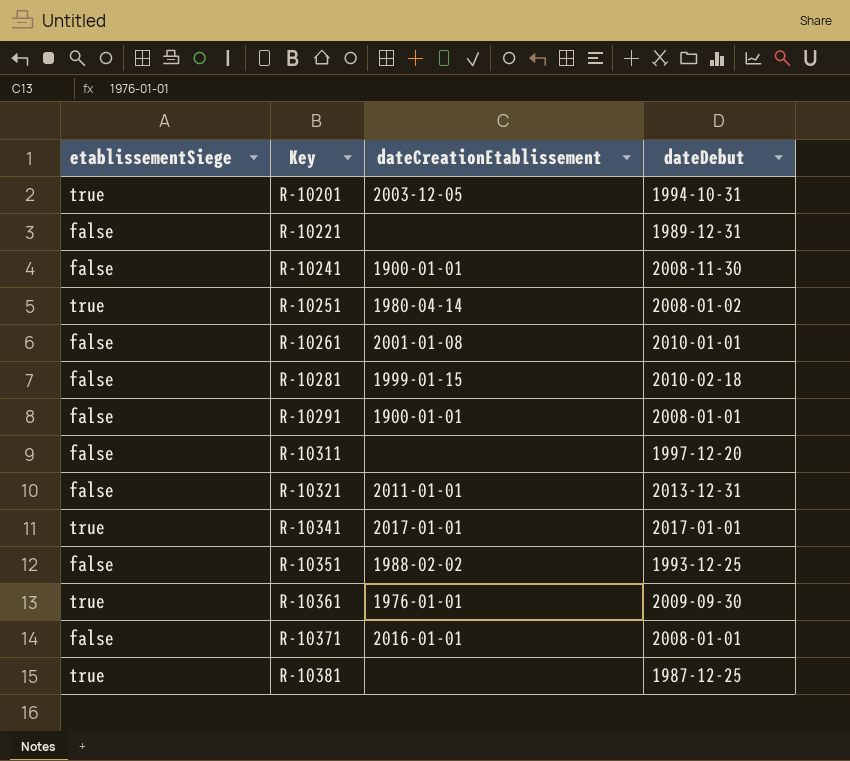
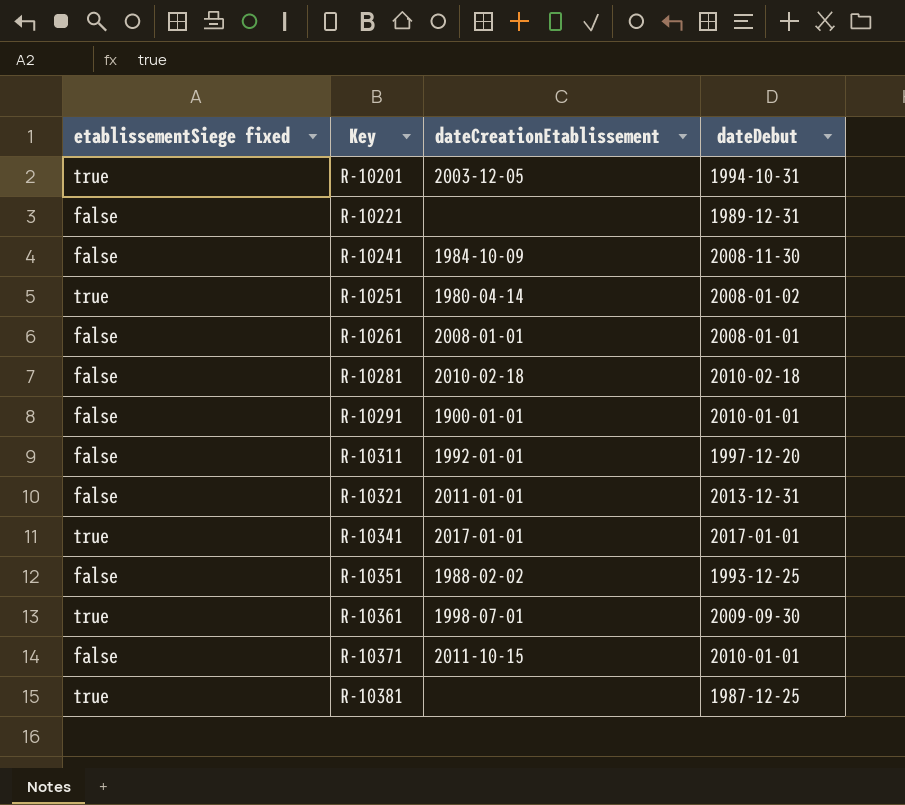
column name: etablissementSiege -> etablissementSiege fixed
R-10241 | dateCreationEtablissement: 1900-01-01 -> 1984-10-09
R-10261 | dateCreationEtablissement: 2001-01-08 -> 2008-01-01
R-10261 | dateDebut: 2010-01-01 -> 2008-01-01
R-10281 | dateCreationEtablissement: 1999-01-15 -> 2010-02-18
R-10291 | dateDebut: 2008-01-01 -> 2010-01-01
R-10311 | dateCreationEtablissement: none -> 1992-01-01
R-10361 | dateCreationEtablissement: 1976-01-01 -> 1998-07-01
R-10371 | dateCreationEtablissement: 2016-01-01 -> 2011-10-15
R-10371 | dateDebut: 2008-01-01 -> 2010-01-01

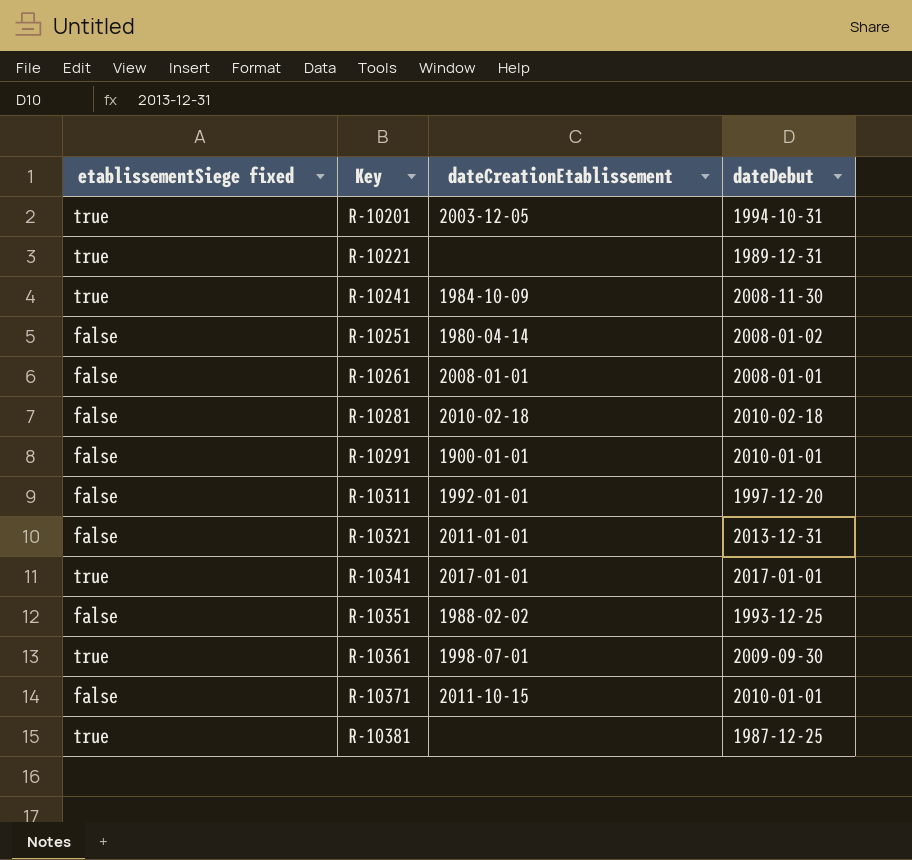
R-10221 | etablissementSiege fixed: false -> true
R-10241 | etablissementSiege fixed: false -> true
R-10251 | etablissementSiege fixed: true -> false

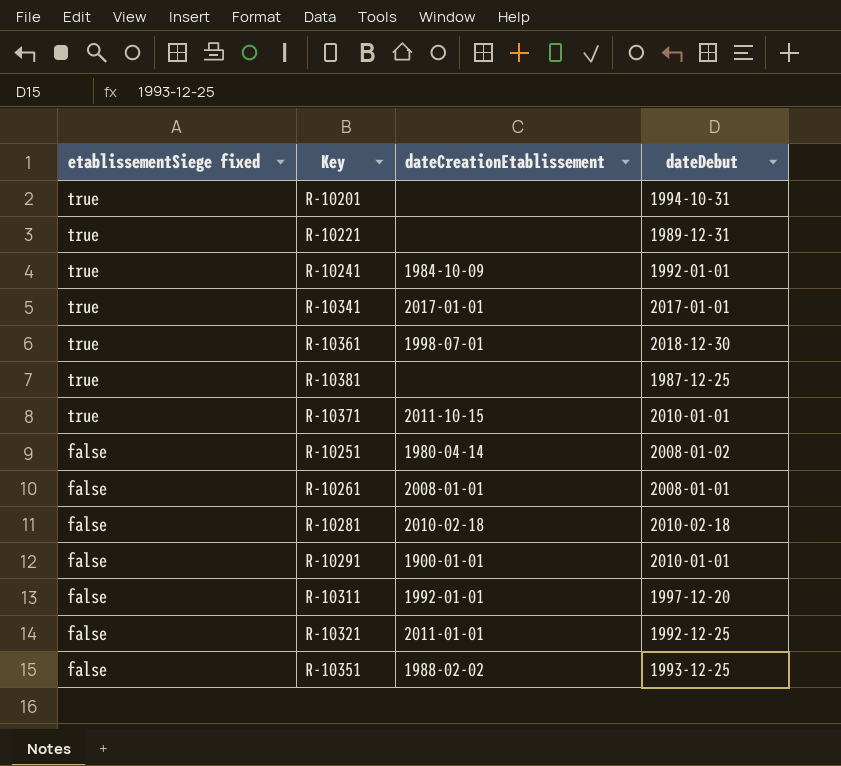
row order: Key ascending -> etablissementSiege fixed descending
R-10201 | dateCreationEtablissement: 2003-12-05 -> none
R-10241 | dateDebut: 2008-11-30 -> 1992-01-01
R-10361 | dateDebut: 2009-09-30 -> 2018-12-30
R-10371 | etablissementSiege fixed: false -> true
R-10321 | dateDebut: 2013-12-31 -> 1992-12-25

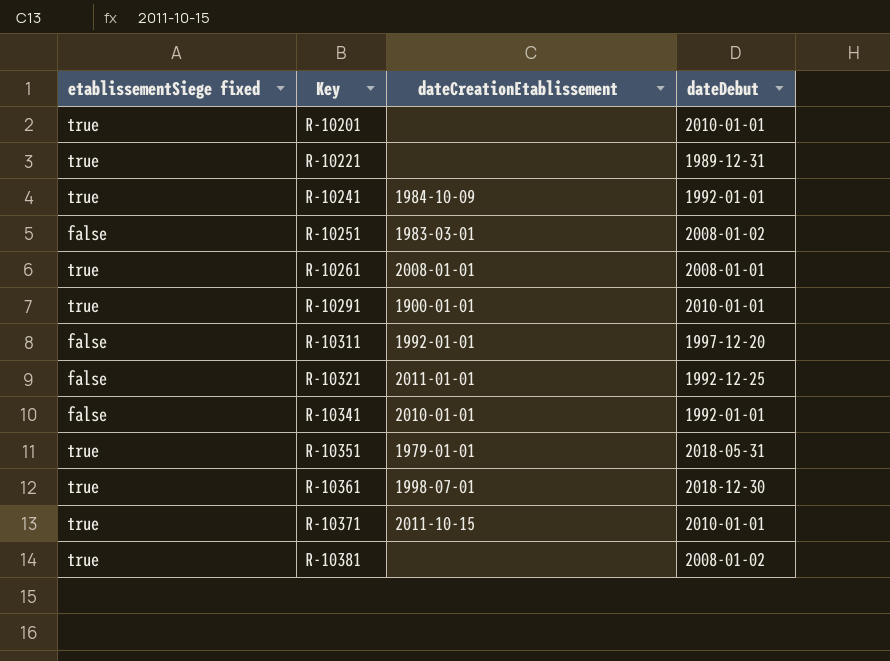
row order: etablissementSiege fixed descending -> Key ascending
row R-10281: false | 2010-02-18 | 2010-02-18 -> none
R-10201 | dateDebut: 1994-10-31 -> 2010-01-01
R-10251 | dateCreationEtablissement: 1980-04-14 -> 1983-03-01
R-10261 | etablissementSiege fixed: false -> true
R-10291 | etablissementSiege fixed: false -> true
R-10341 | etablissementSiege fixed: true -> false
R-10341 | dateCreationEtablissement: 2017-01-01 -> 2010-01-01
R-10341 | dateDebut: 2017-01-01 -> 1992-01-01
R-10351 | etablissementSiege fixed: false -> true
R-10351 | dateCreationEtablissement: 1988-02-02 -> 1979-01-01
R-10351 | dateDebut: 1993-12-25 -> 2018-05-31
R-10381 | dateDebut: 1987-12-25 -> 2008-01-02

